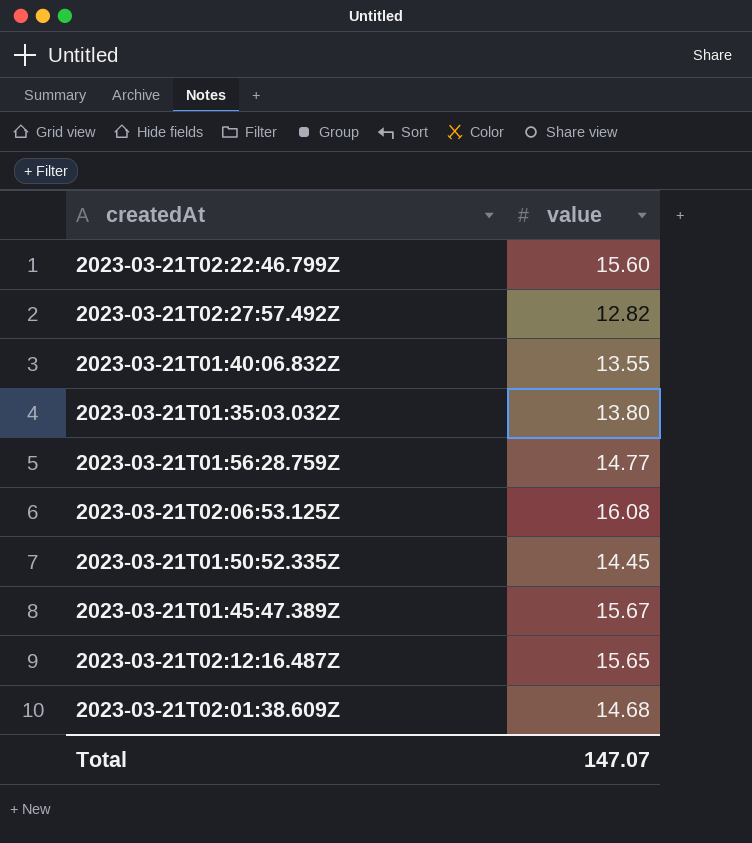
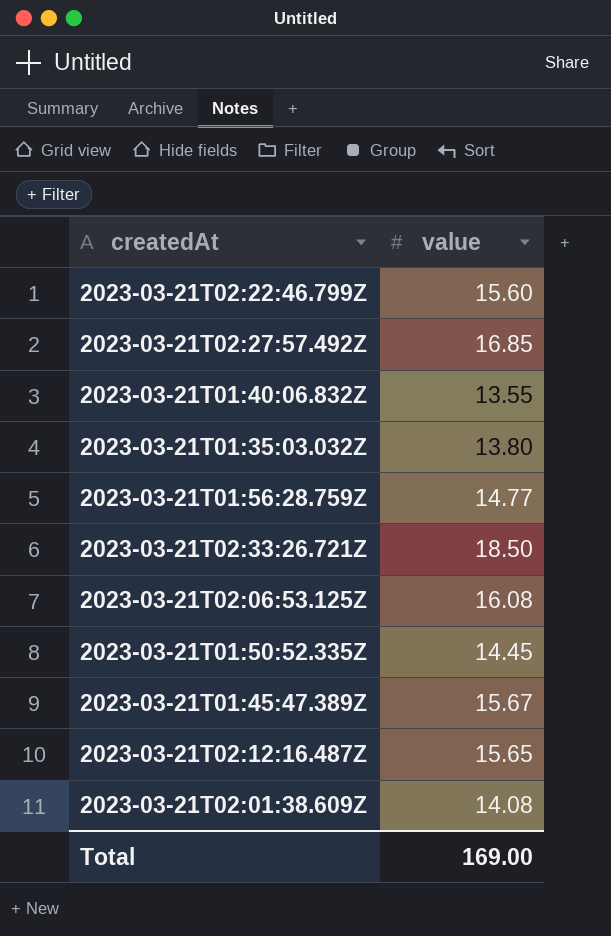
2023-03-21T02:27:57.492Z | value: 12.82 -> 16.85
row 2023-03-21T02:33:26.721Z: none -> 18.50
2023-03-21T02:01:38.609Z | value: 14.68 -> 14.08
Total | value: 147.07 -> 169.00

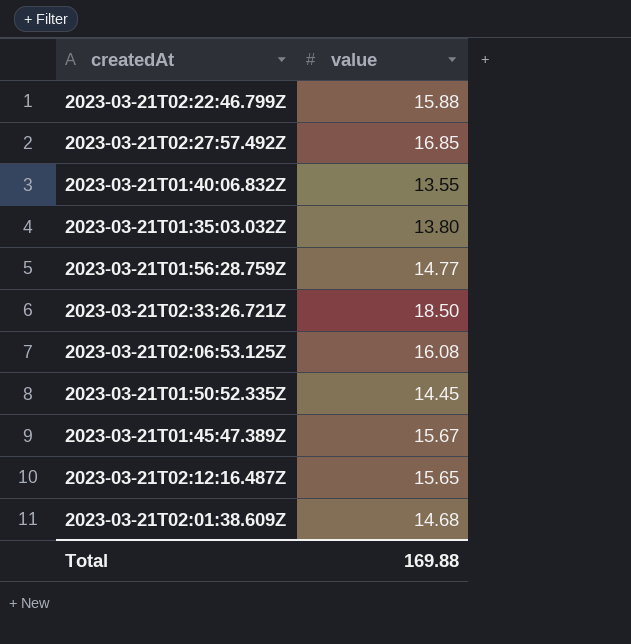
2023-03-21T02:22:46.799Z | value: 15.60 -> 15.88
2023-03-21T02:01:38.609Z | value: 14.08 -> 14.68
Total | value: 169.00 -> 169.88

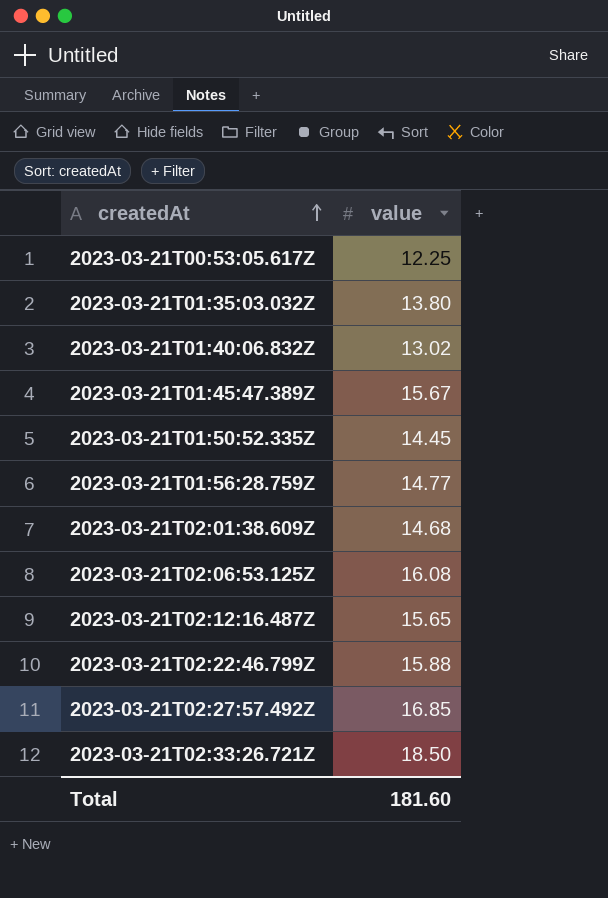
row order: none -> createdAt ascending
row 2023-03-21T00:53:05.617Z: none -> 12.25
2023-03-21T01:40:06.832Z | value: 13.55 -> 13.02
Total | value: 169.88 -> 181.60

